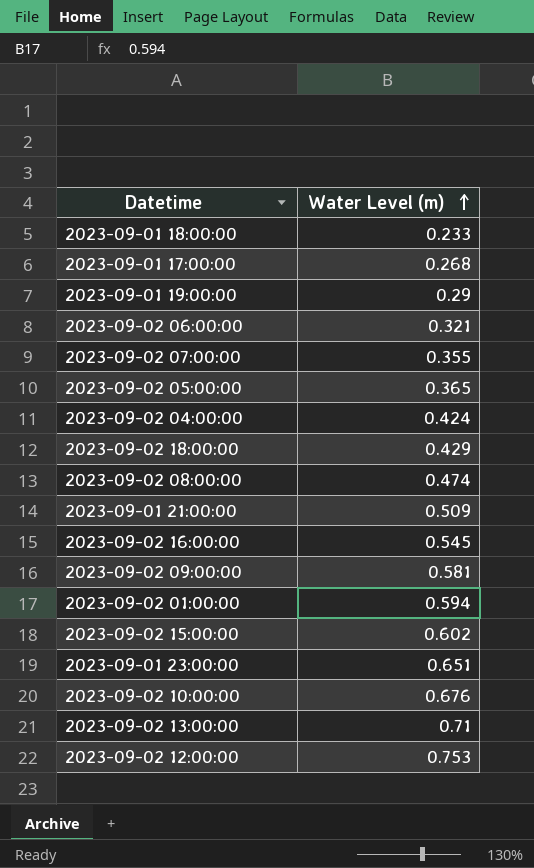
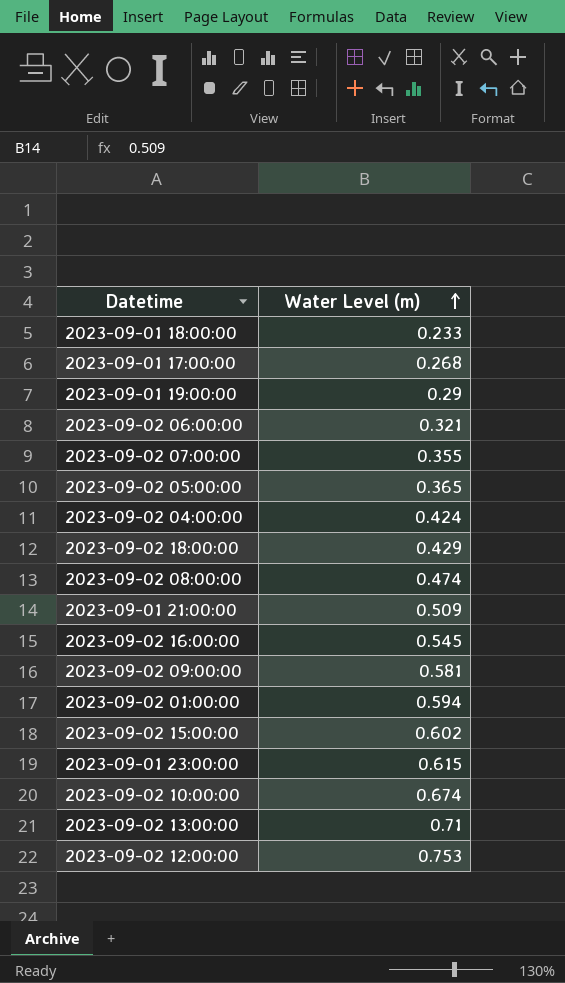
2023-09-01 23:00:00 | Water Level (m): 0.651 -> 0.615
2023-09-02 10:00:00 | Water Level (m): 0.676 -> 0.674

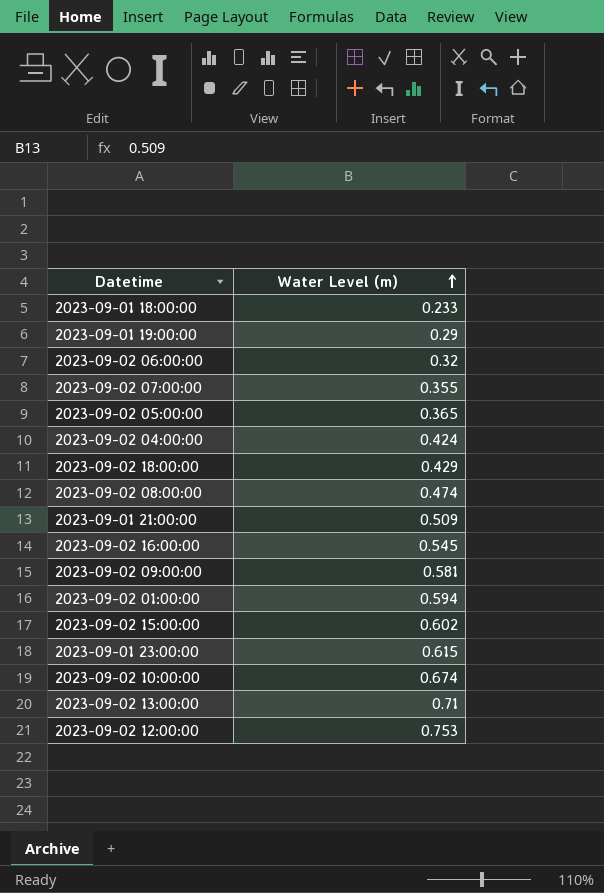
row 2023-09-01 17:00:00: 0.268 -> none
2023-09-02 06:00:00 | Water Level (m): 0.321 -> 0.32

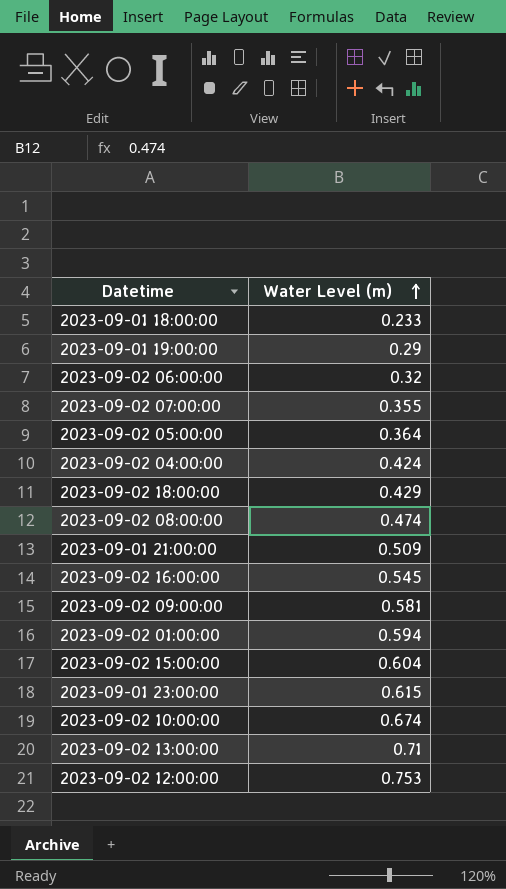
2023-09-02 05:00:00 | Water Level (m): 0.365 -> 0.364
2023-09-02 15:00:00 | Water Level (m): 0.602 -> 0.604

